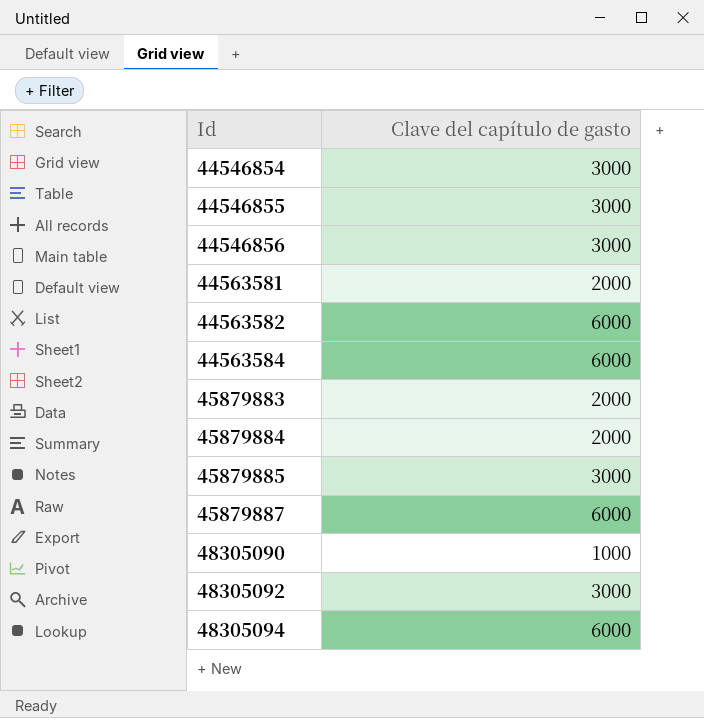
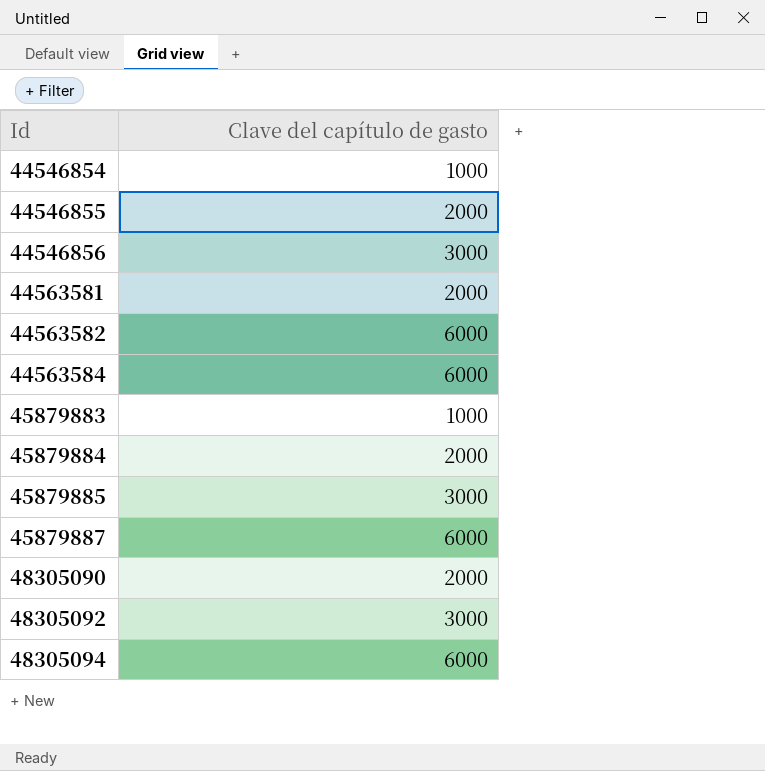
44546854 | Clave del capítulo de gasto: 3000 -> 1000
44546855 | Clave del capítulo de gasto: 3000 -> 2000
45879883 | Clave del capítulo de gasto: 2000 -> 1000
48305090 | Clave del capítulo de gasto: 1000 -> 2000

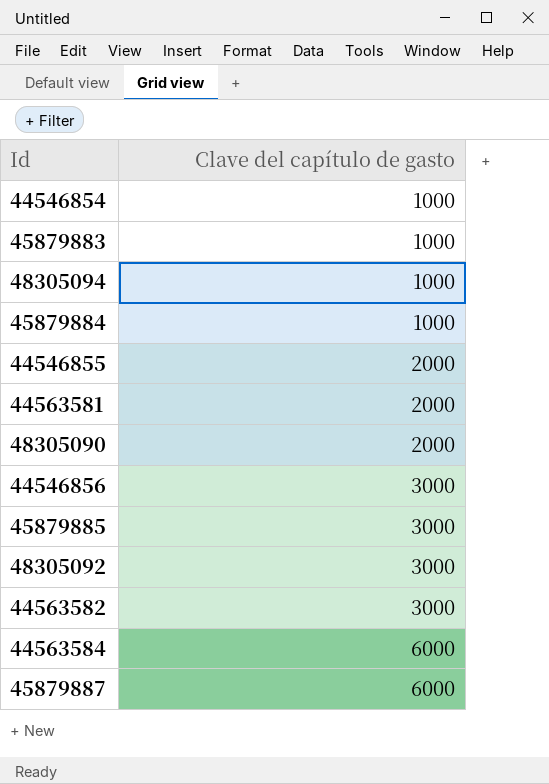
row order: Id ascending -> Clave del capítulo de gasto ascending
48305094 | Clave del capítulo de gasto: 6000 -> 1000
45879884 | Clave del capítulo de gasto: 2000 -> 1000
44563582 | Clave del capítulo de gasto: 6000 -> 3000

